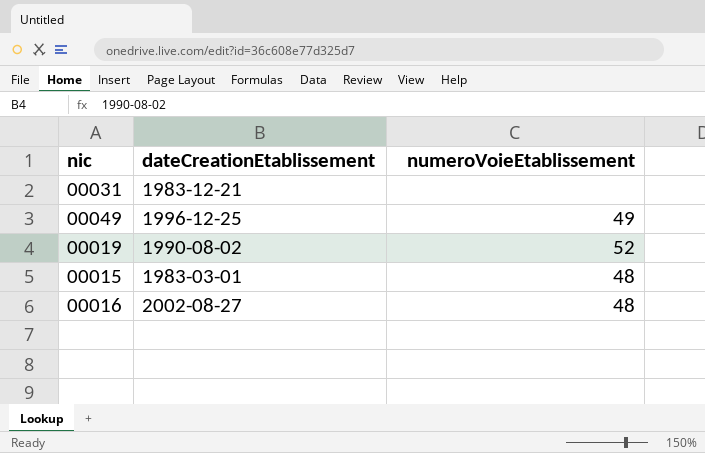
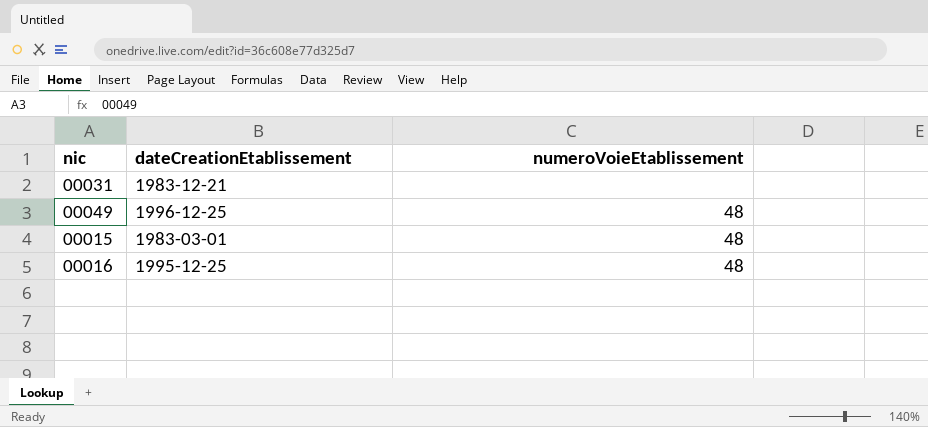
row 00019: 1990-08-02 | 52 -> none
00049 | numeroVoieEtablissement: 49 -> 48
00016 | dateCreationEtablissement: 2002-08-27 -> 1995-12-25

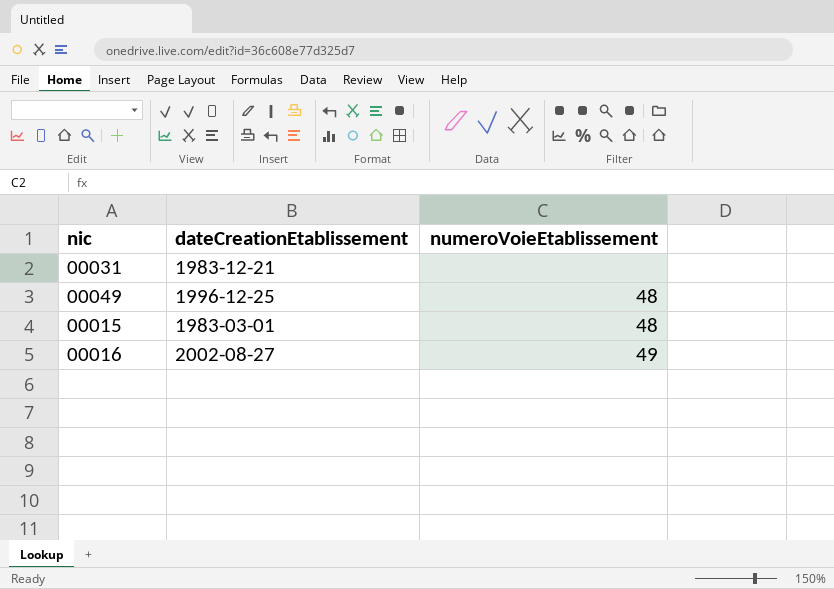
00016 | dateCreationEtablissement: 1995-12-25 -> 2002-08-27
00016 | numeroVoieEtablissement: 48 -> 49

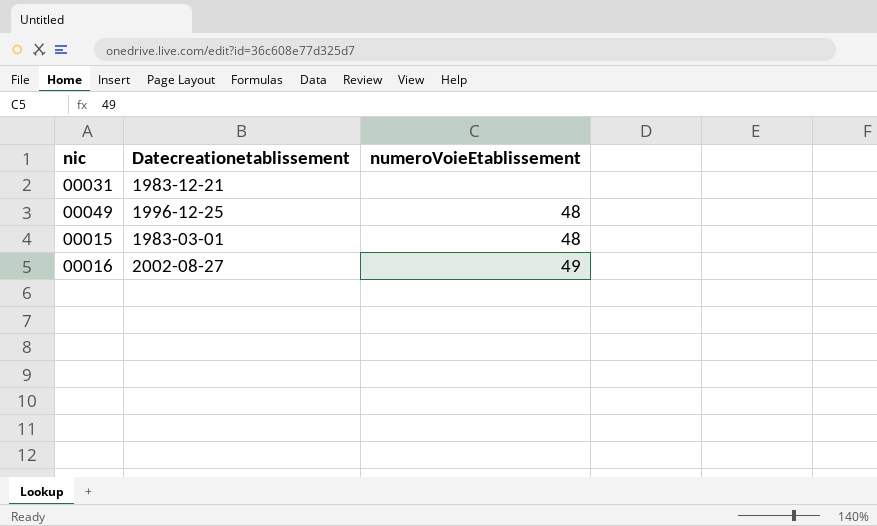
column name: dateCreationEtablissement -> Datecreationetablissement

